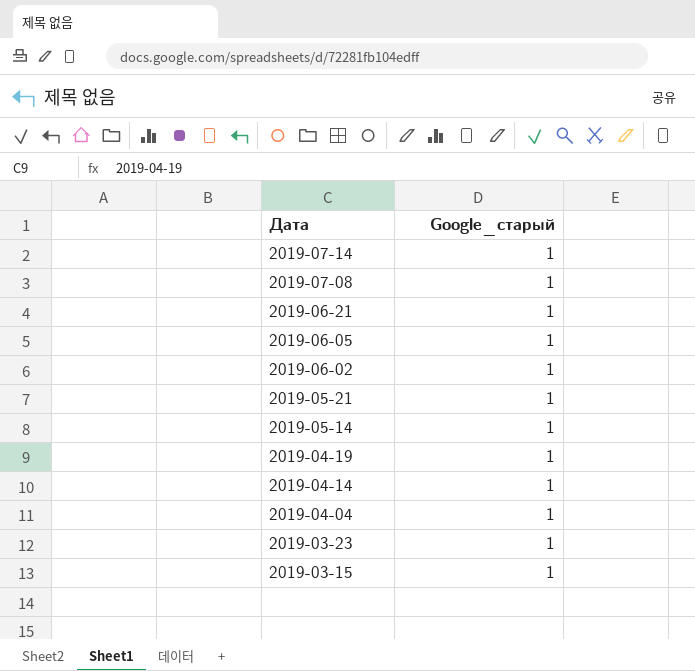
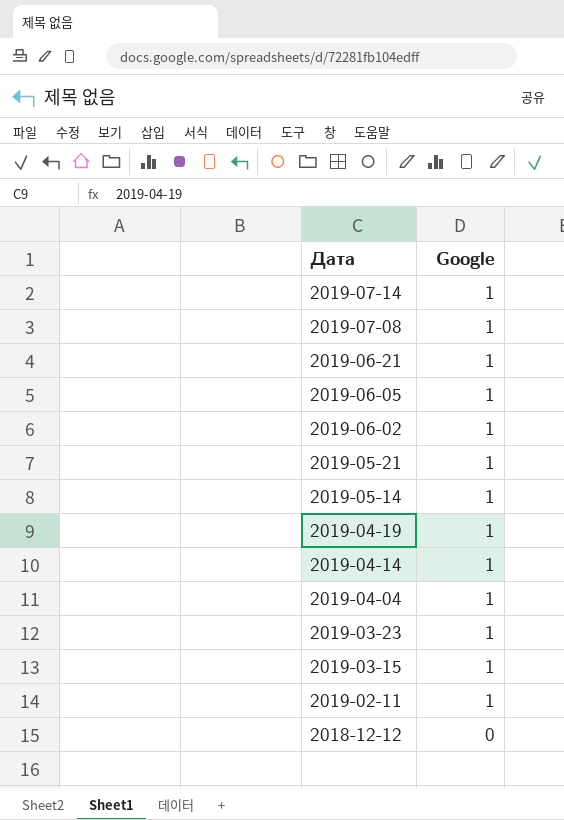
column name: Google_старый -> Google
row 2019-02-11: none -> 1
row 2018-12-12: none -> 0

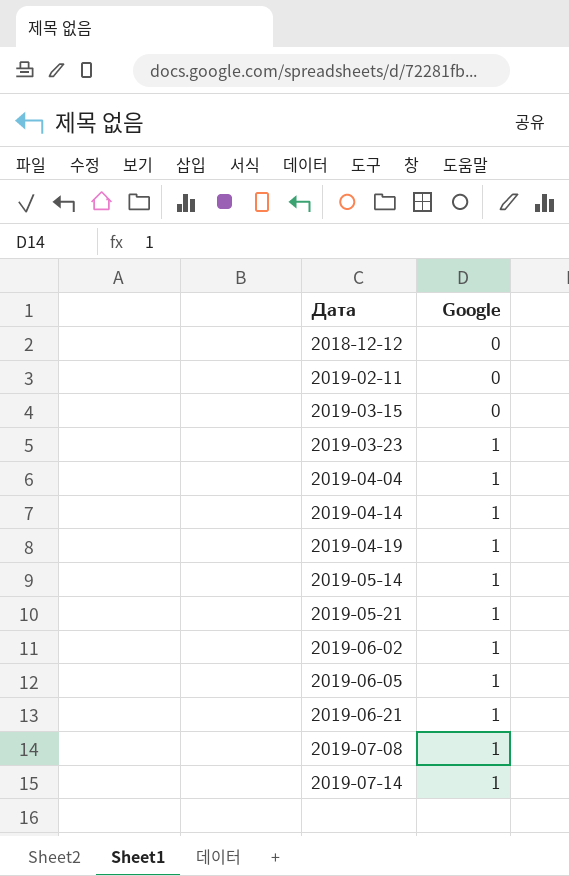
row order: Дата descending -> Дата ascending
2019-02-11 | Google: 1 -> 0
2019-03-15 | Google: 1 -> 0

